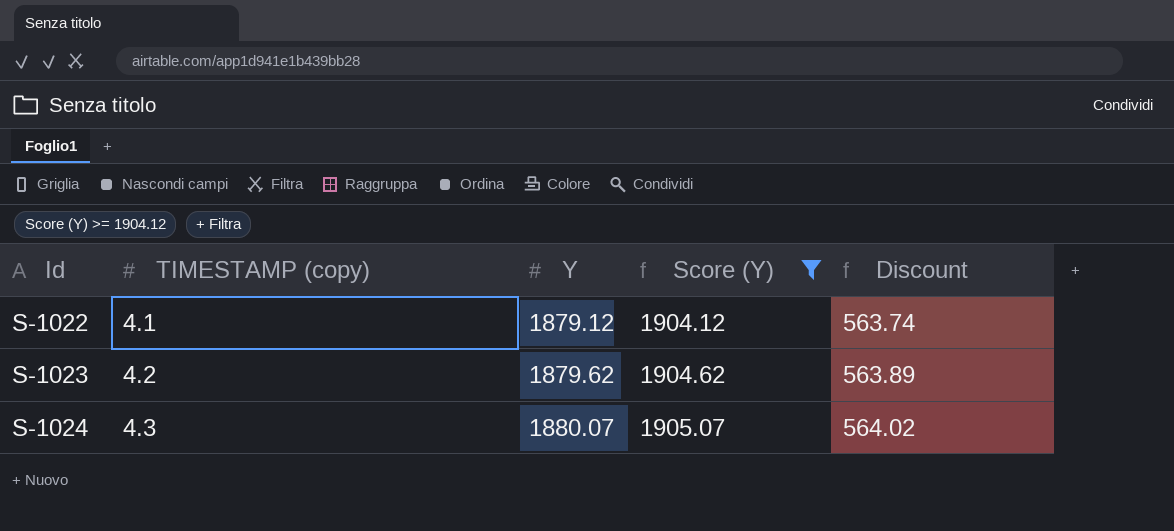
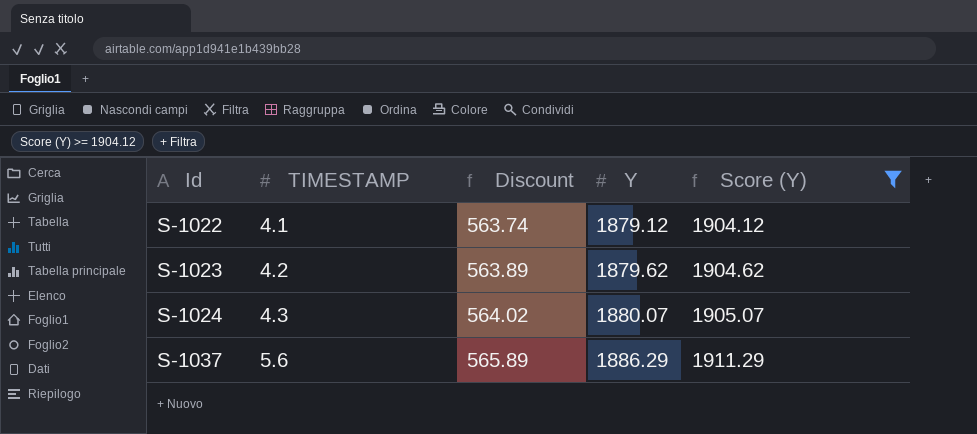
column name: TIMESTAMP (copy) -> TIMESTAMP
column Discount | position: 5 -> 3
row S-1037: none -> 5.6 | 565.89 | 1886.29 | 1911.29

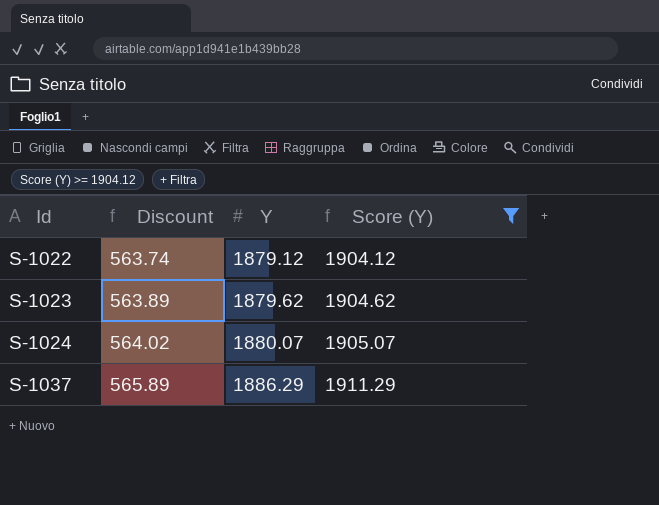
column TIMESTAMP | position: 2 -> none

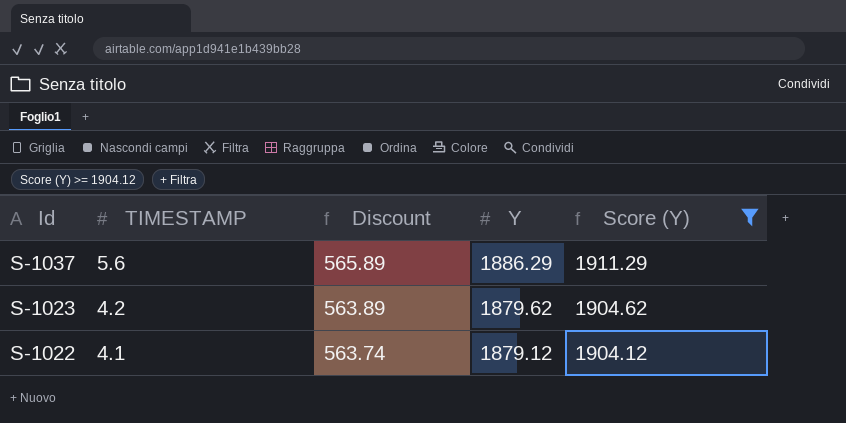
row order: Id ascending -> Id descending
column TIMESTAMP | position: none -> 2
row S-1024: 564.02 | 1880.07 | 1905.07 -> none

